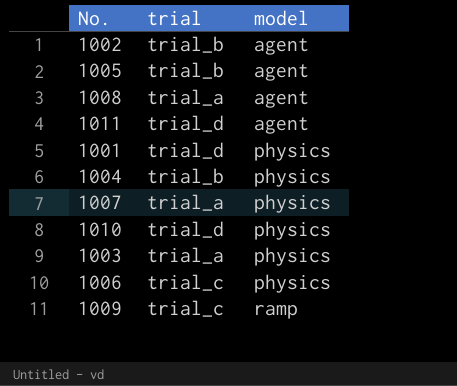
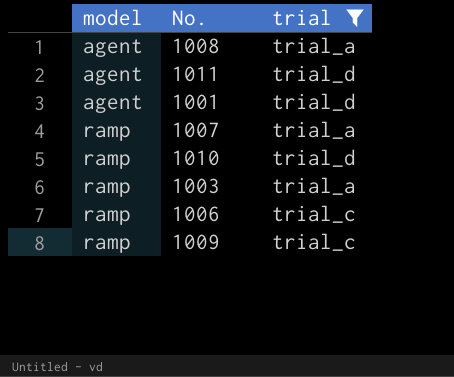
filter: none -> trial != trial_b
column model | position: 3 -> 1
1001 | model: physics -> agent
1007 | model: physics -> ramp
1010 | model: physics -> ramp
1003 | model: physics -> ramp
1006 | model: physics -> ramp

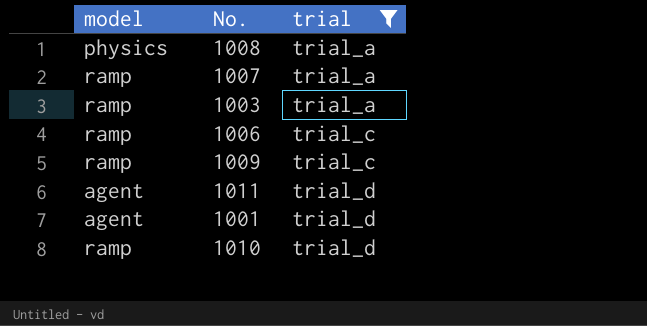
row order: model ascending -> trial ascending
1008 | model: agent -> physics

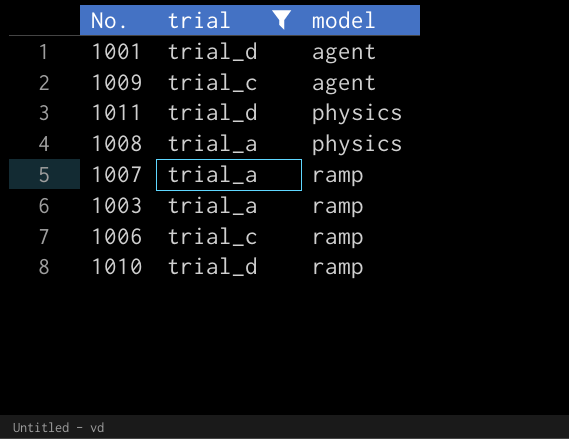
row order: trial ascending -> model ascending
column model | position: 1 -> 3
1009 | model: ramp -> agent
1011 | model: agent -> physics

